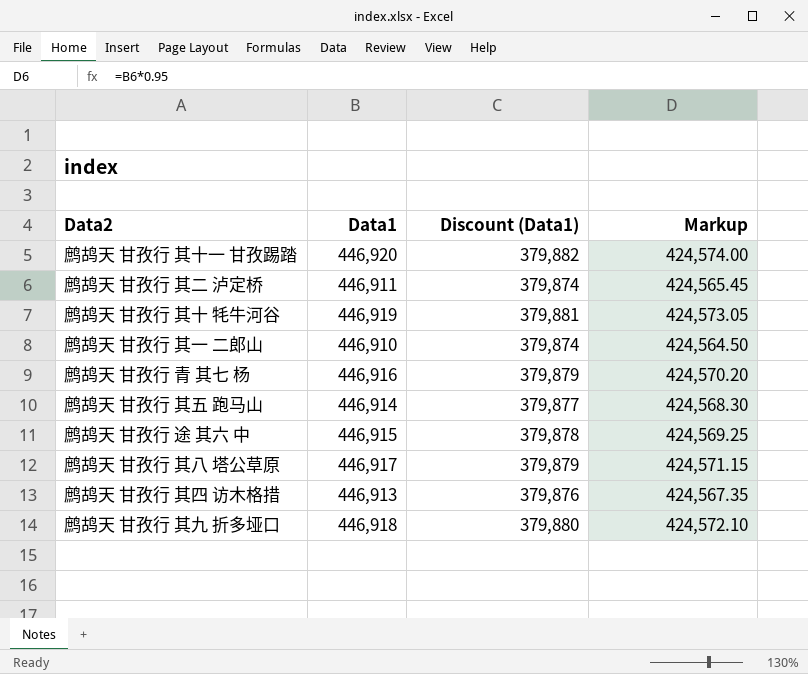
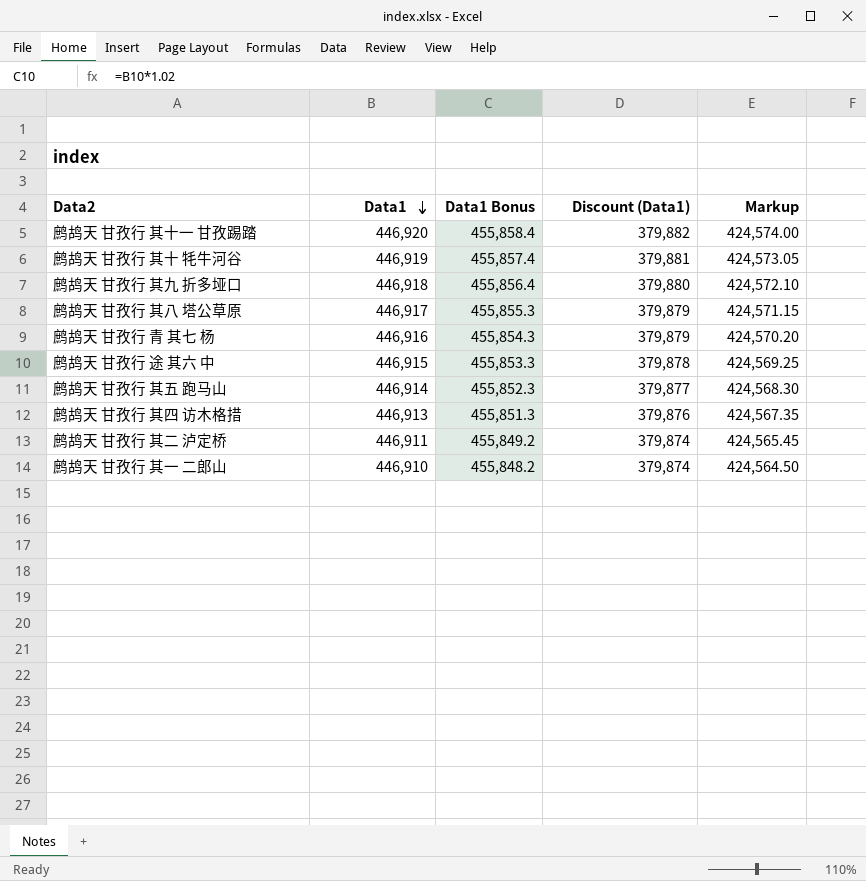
row order: none -> Data1 descending
column Data1 Bonus | formula: none -> [Data1] * 1.02

